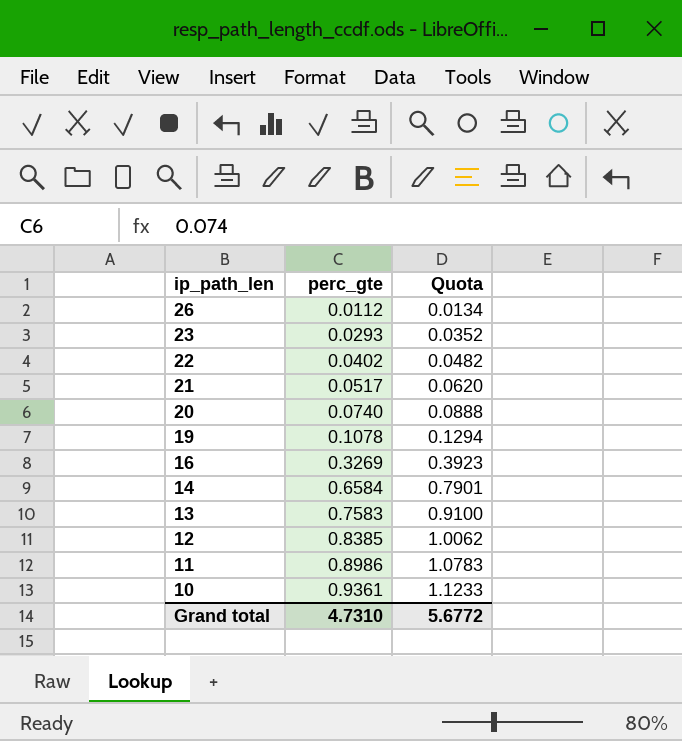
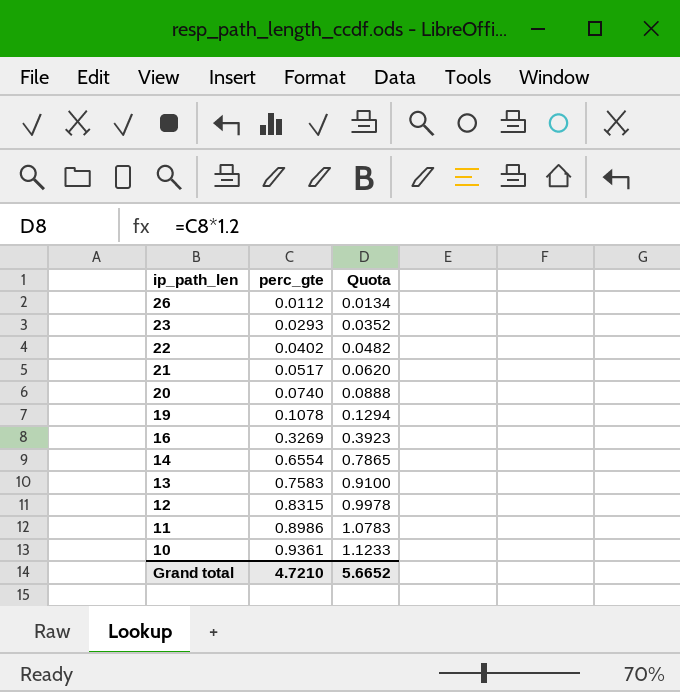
14 | perc_gte: 0.6584 -> 0.6554
14 | Quota: 0.7901 -> 0.7865
12 | perc_gte: 0.8385 -> 0.8315
12 | Quota: 1.0062 -> 0.9978
Grand total | perc_gte: 4.7310 -> 4.7210
Grand total | Quota: 5.6772 -> 5.6652

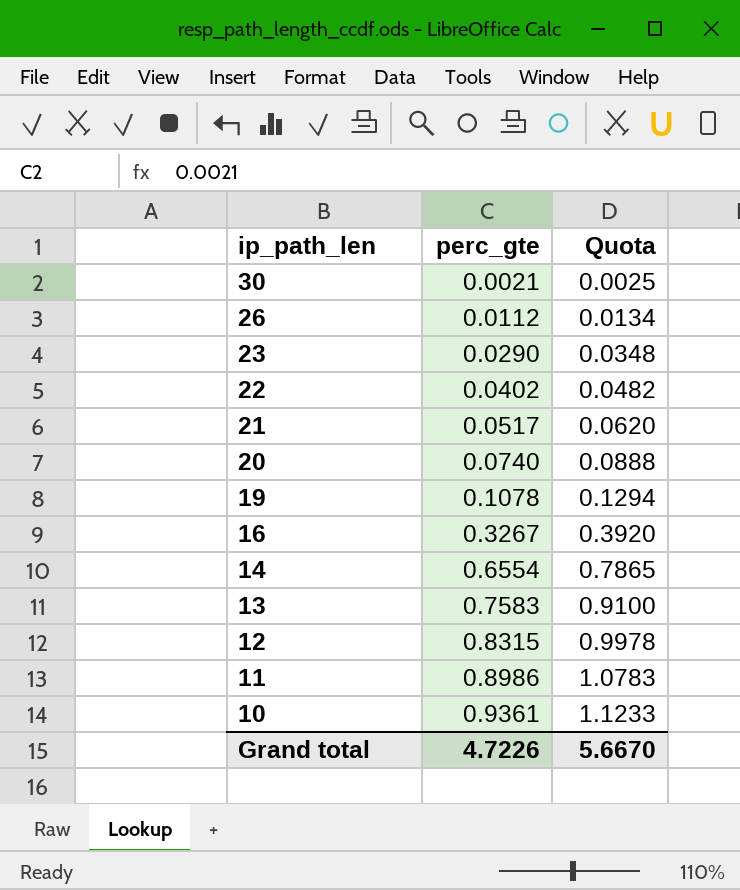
row 30: none -> 0.0021 | 0.0025
23 | perc_gte: 0.0293 -> 0.0290
23 | Quota: 0.0352 -> 0.0348
16 | perc_gte: 0.3269 -> 0.3267
16 | Quota: 0.3923 -> 0.3920
Grand total | perc_gte: 4.7210 -> 4.7226
Grand total | Quota: 5.6652 -> 5.6670

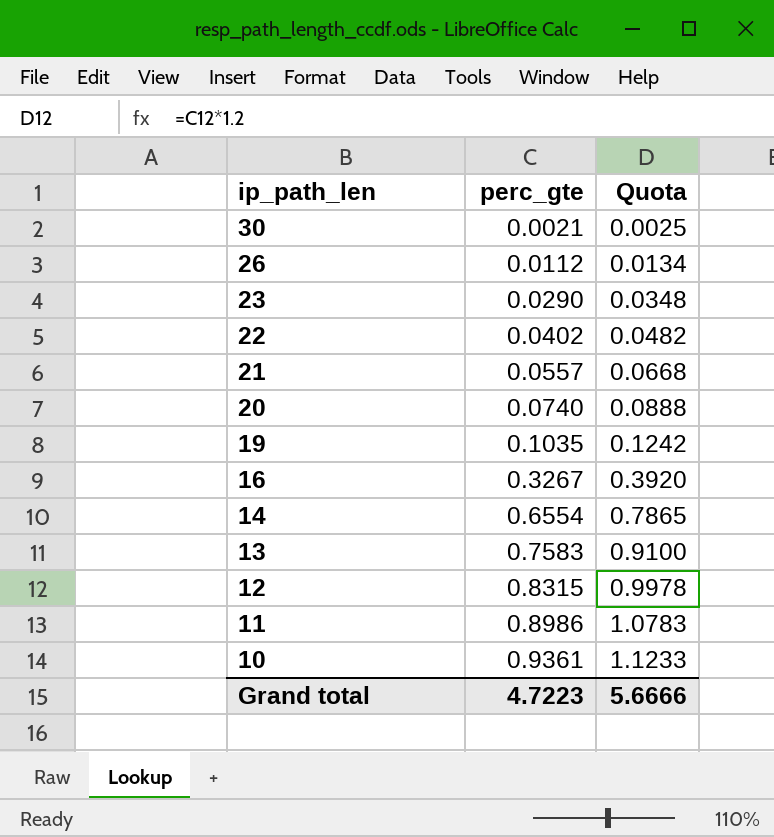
21 | perc_gte: 0.0517 -> 0.0557
21 | Quota: 0.0620 -> 0.0668
19 | perc_gte: 0.1078 -> 0.1035
19 | Quota: 0.1294 -> 0.1242
Grand total | perc_gte: 4.7226 -> 4.7223
Grand total | Quota: 5.6670 -> 5.6666

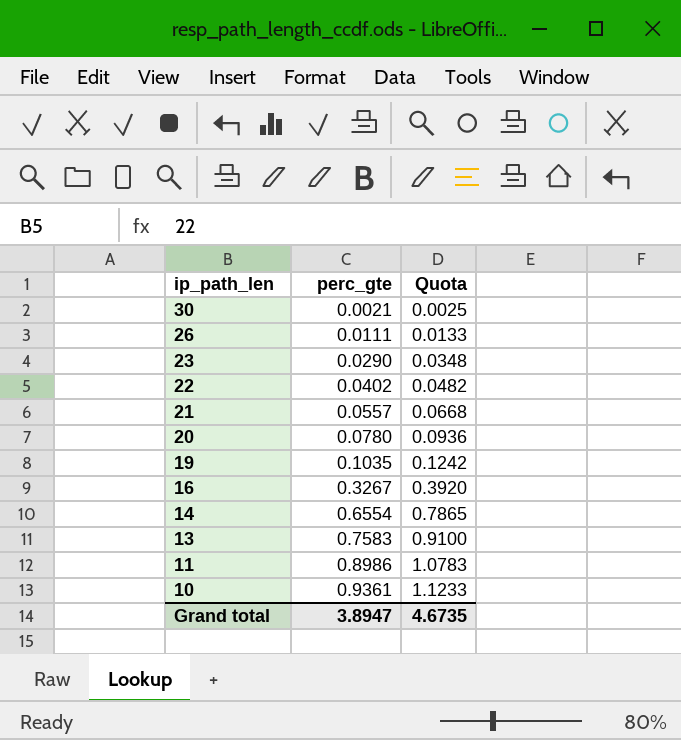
row 12: 0.8315 | 0.9978 -> none
26 | perc_gte: 0.0112 -> 0.0111
26 | Quota: 0.0134 -> 0.0133
20 | perc_gte: 0.0740 -> 0.0780
20 | Quota: 0.0888 -> 0.0936
Grand total | perc_gte: 4.7223 -> 3.8947
Grand total | Quota: 5.6666 -> 4.6735

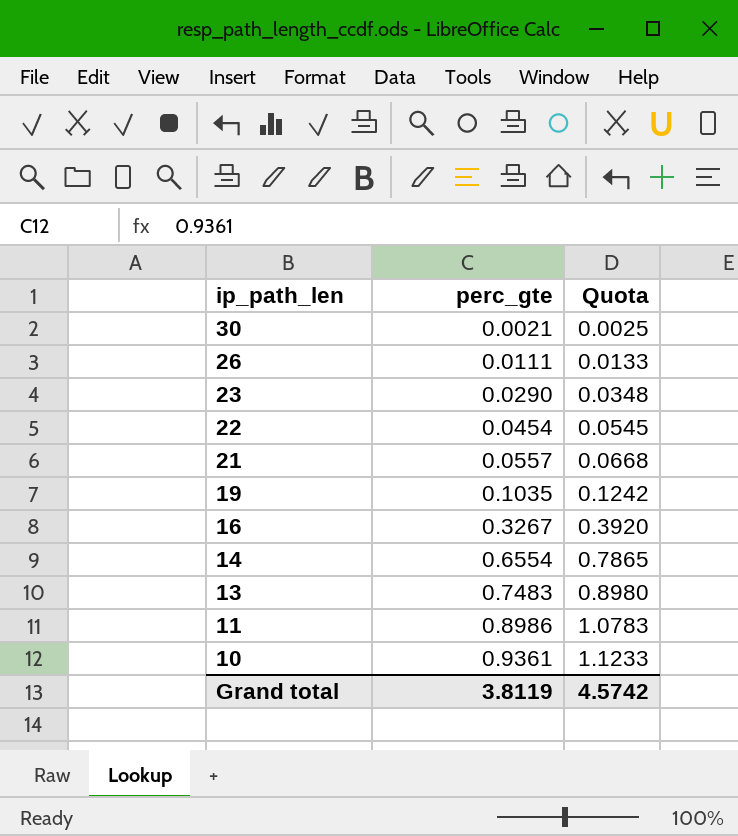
row 20: 0.0780 | 0.0936 -> none
22 | perc_gte: 0.0402 -> 0.0454
22 | Quota: 0.0482 -> 0.0545
13 | perc_gte: 0.7583 -> 0.7483
13 | Quota: 0.9100 -> 0.8980
Grand total | perc_gte: 3.8947 -> 3.8119
Grand total | Quota: 4.6735 -> 4.5742

